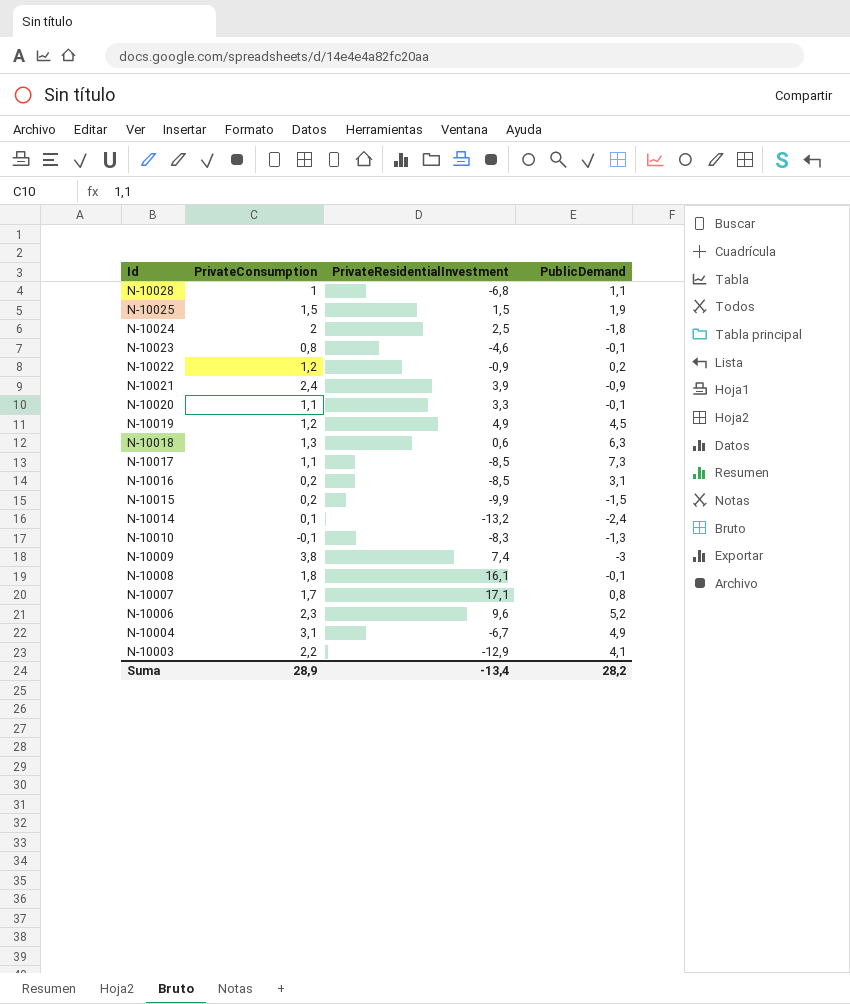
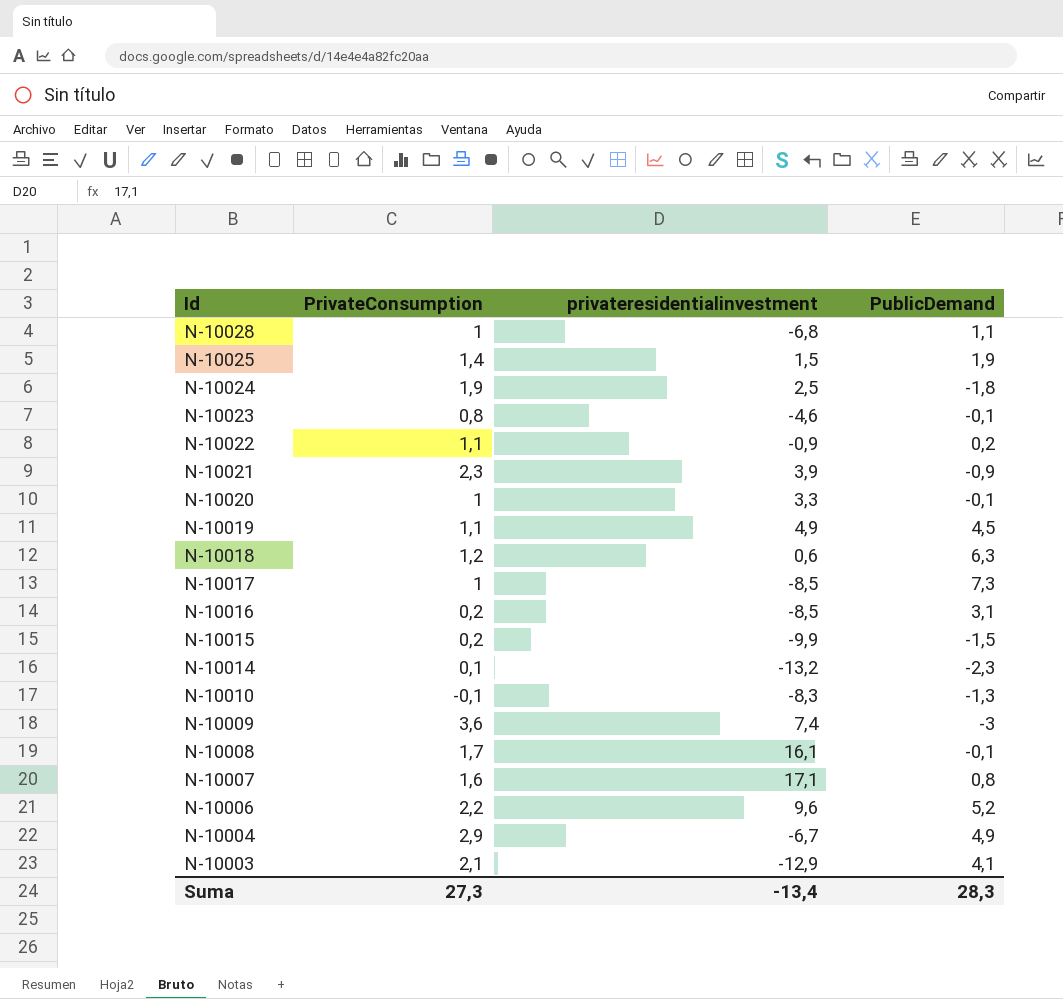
column name: PrivateResidentialInvestment -> privateresidentialinvestment
N-10025 | PrivateConsumption: 1,5 -> 1,4
N-10024 | PrivateConsumption: 2 -> 1,9
N-10022 | PrivateConsumption: 1,2 -> 1,1
N-10021 | PrivateConsumption: 2,4 -> 2,3
N-10020 | PrivateConsumption: 1,1 -> 1
N-10019 | PrivateConsumption: 1,2 -> 1,1
N-10018 | PrivateConsumption: 1,3 -> 1,2
N-10017 | PrivateConsumption: 1,1 -> 1
N-10014 | PublicDemand: -2,4 -> -2,3
N-10009 | PrivateConsumption: 3,8 -> 3,6
N-10008 | PrivateConsumption: 1,8 -> 1,7
N-10007 | PrivateConsumption: 1,7 -> 1,6
N-10006 | PrivateConsumption: 2,3 -> 2,2
N-10004 | PrivateConsumption: 3,1 -> 2,9
N-10003 | PrivateConsumption: 2,2 -> 2,1
Suma | PrivateConsumption: 28,9 -> 27,3
Suma | PublicDemand: 28,2 -> 28,3

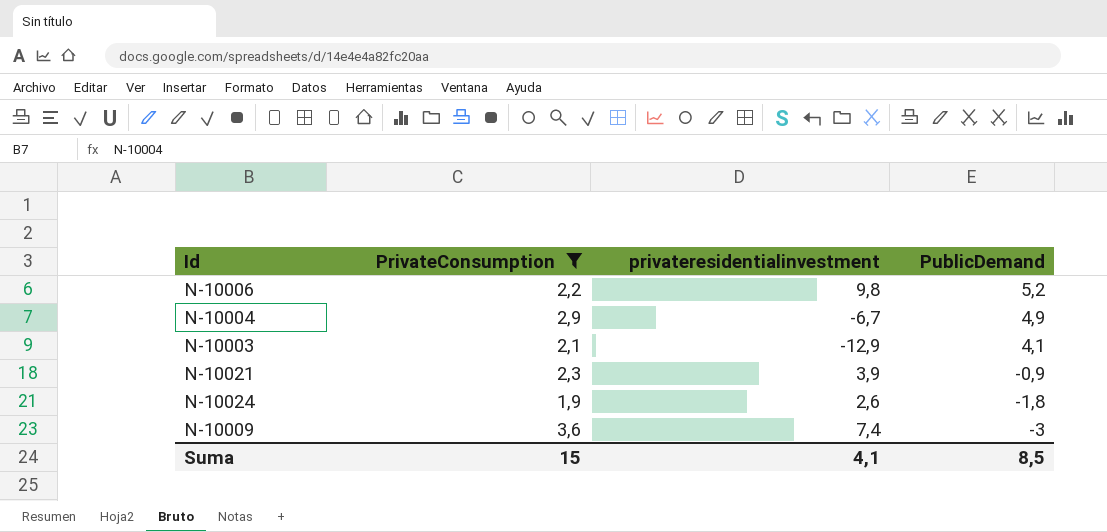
filter: none -> PrivateConsumption >= 1,9
row order: Id descending -> PublicDemand descending
N-10006 | privateresidentialinvestment: 9,6 -> 9,8
N-10024 | privateresidentialinvestment: 2,5 -> 2,6
Suma | PrivateConsumption: 27,3 -> 15
Suma | privateresidentialinvestment: -13,4 -> 4,1
Suma | PublicDemand: 28,3 -> 8,5

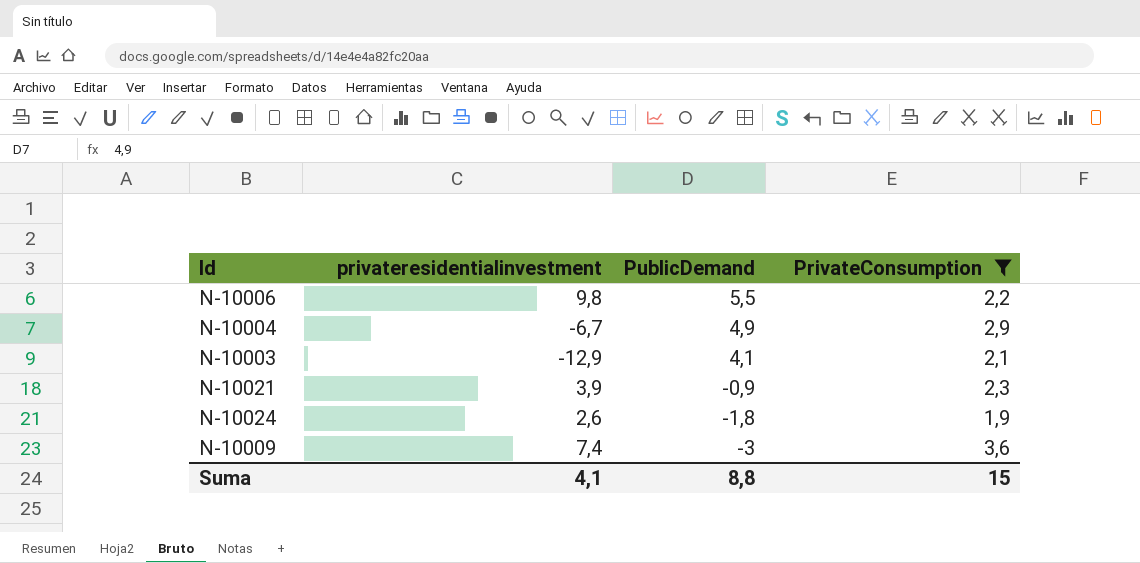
column PrivateConsumption | position: 2 -> 4
N-10006 | PublicDemand: 5,2 -> 5,5
Suma | PublicDemand: 8,5 -> 8,8

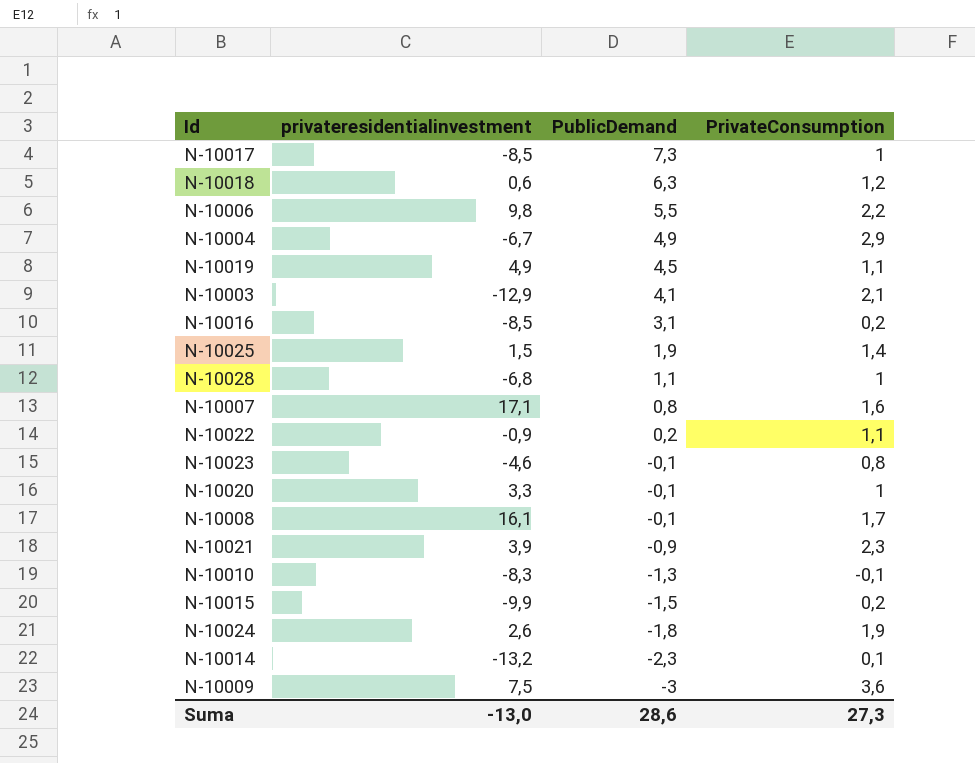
filter: PrivateConsumption >= 1,9 -> none
N-10009 | privateresidentialinvestment: 7,4 -> 7,5
Suma | privateresidentialinvestment: 4,1 -> -13,0
Suma | PublicDemand: 8,8 -> 28,6
Suma | PrivateConsumption: 15 -> 27,3

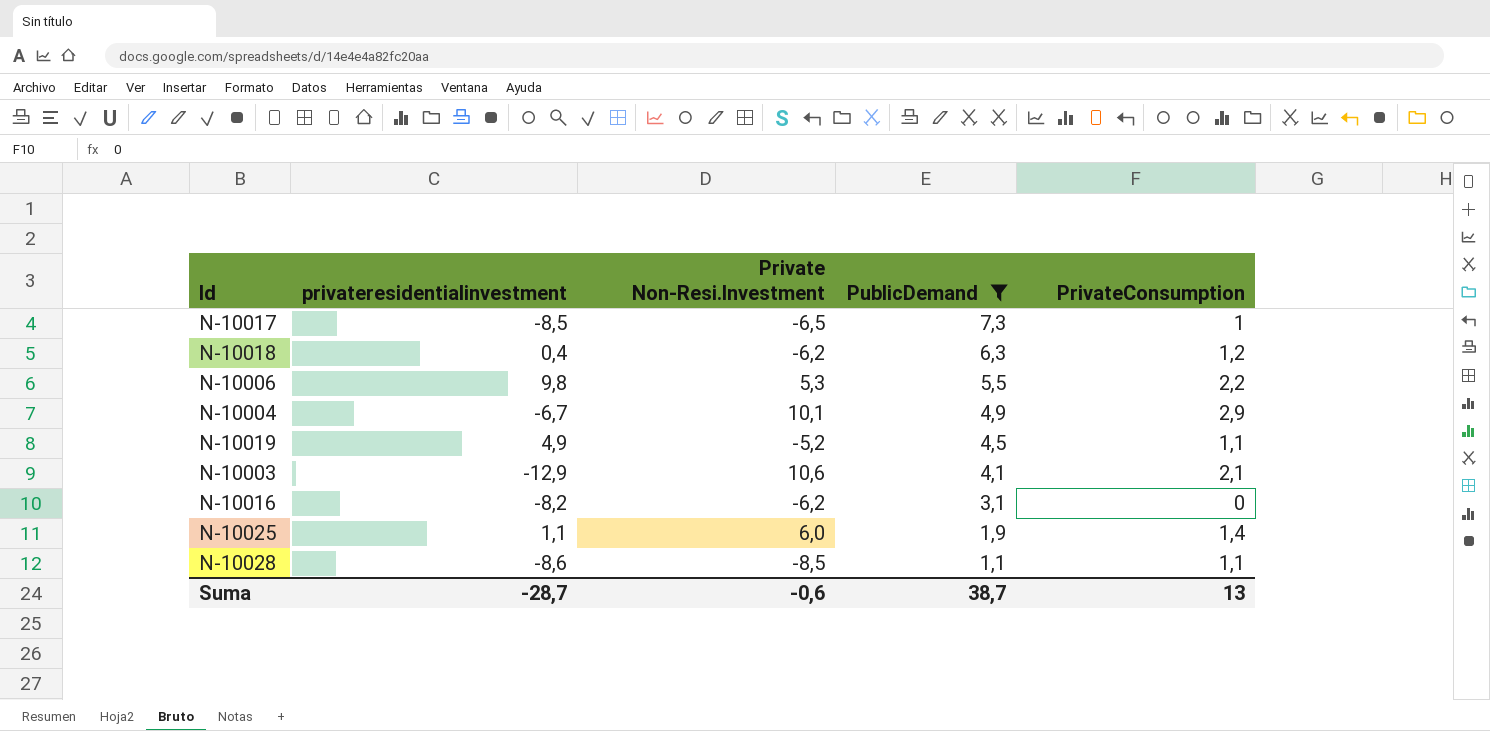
filter: none -> PublicDemand >= 1,1
column Private Non-Resi.Investment | position: none -> 3
N-10018 | privateresidentialinvestment: 0,6 -> 0,4
N-10016 | privateresidentialinvestment: -8,5 -> -8,2
N-10016 | PrivateConsumption: 0,2 -> 0
N-10025 | privateresidentialinvestment: 1,5 -> 1,1
N-10028 | privateresidentialinvestment: -6,8 -> -8,6
N-10028 | PrivateConsumption: 1 -> 1,1
Suma | privateresidentialinvestment: -13,0 -> -28,7
Suma | PublicDemand: 28,6 -> 38,7
Suma | PrivateConsumption: 27,3 -> 13

